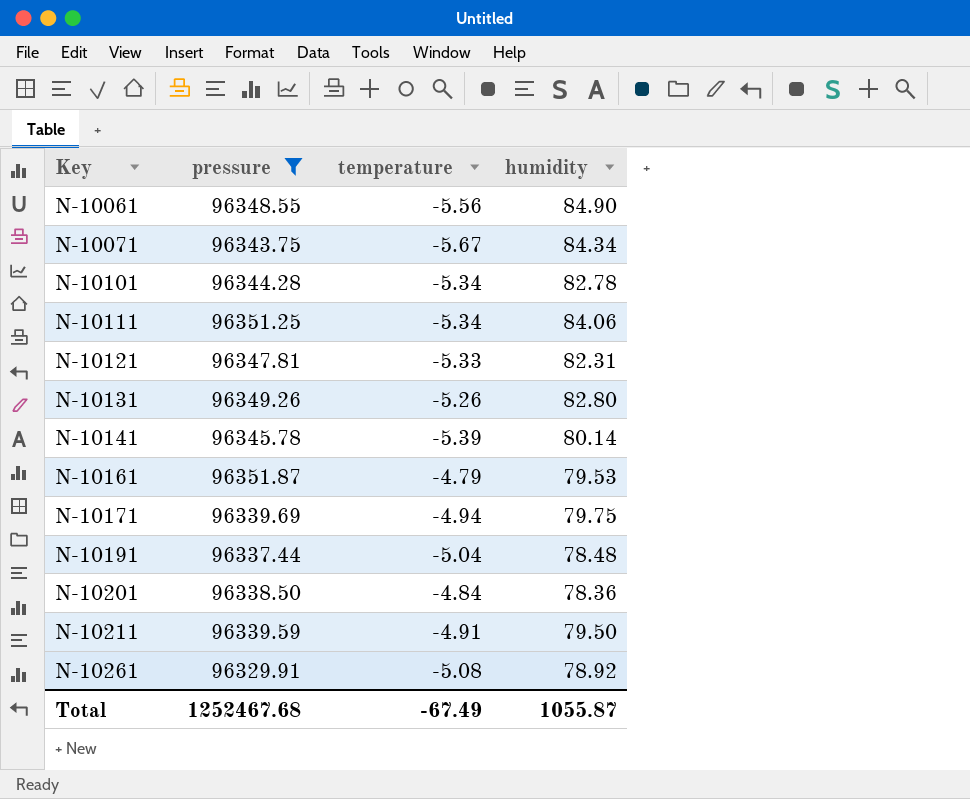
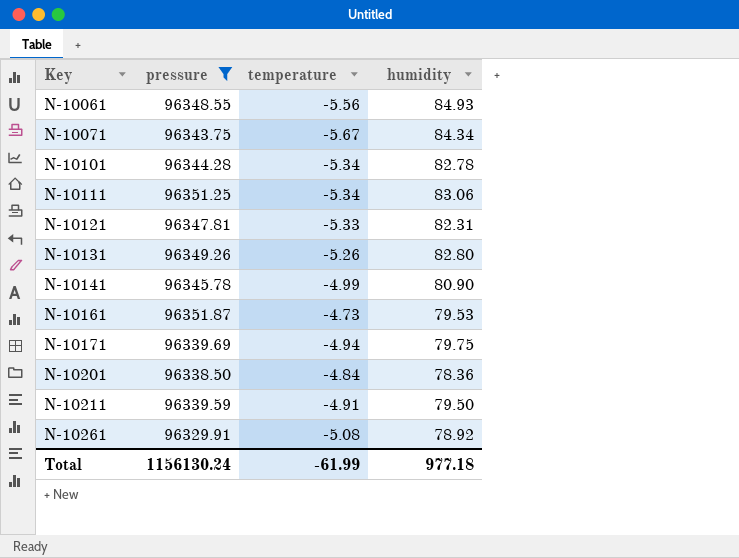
row N-10191: 96337.44 | -5.04 | 78.48 -> none
N-10061 | humidity: 84.90 -> 84.93
N-10111 | humidity: 84.06 -> 83.06
N-10141 | temperature: -5.39 -> -4.99
N-10141 | humidity: 80.14 -> 80.90
N-10161 | temperature: -4.79 -> -4.73
Total | pressure: 1252467.68 -> 1156130.24
Total | temperature: -67.49 -> -61.99
Total | humidity: 1055.87 -> 977.18

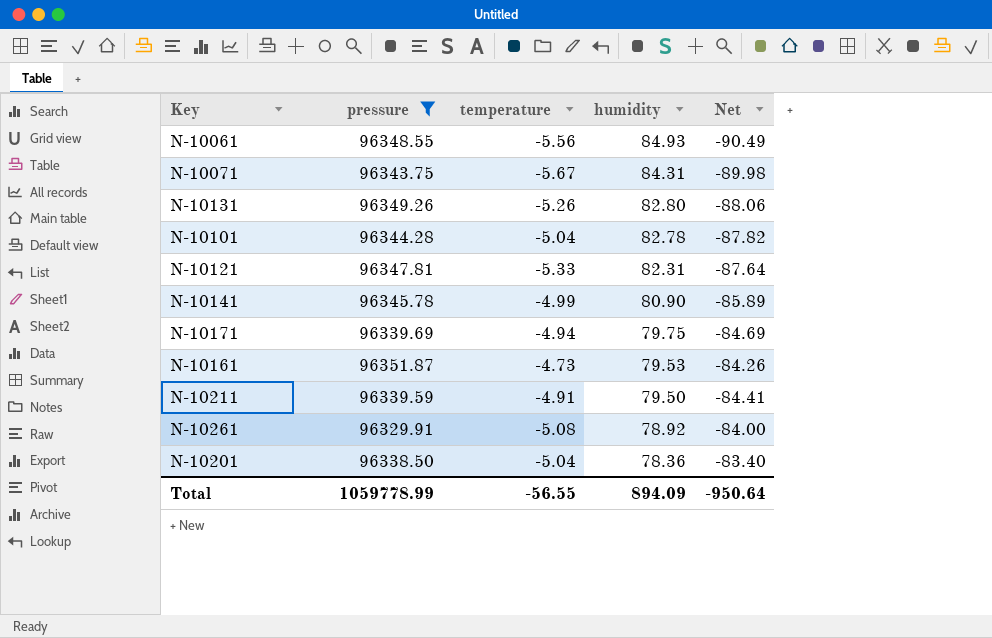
row order: Key ascending -> humidity descending
column Net | formula: none -> [temperature] - [humidity]
row N-10111: 96351.25 | -5.34 | 83.06 -> none
N-10071 | humidity: 84.34 -> 84.31
N-10101 | temperature: -5.34 -> -5.04
N-10201 | temperature: -4.84 -> -5.04
Total | pressure: 1156130.24 -> 1059778.99
Total | temperature: -61.99 -> -56.55
Total | humidity: 977.18 -> 894.09

